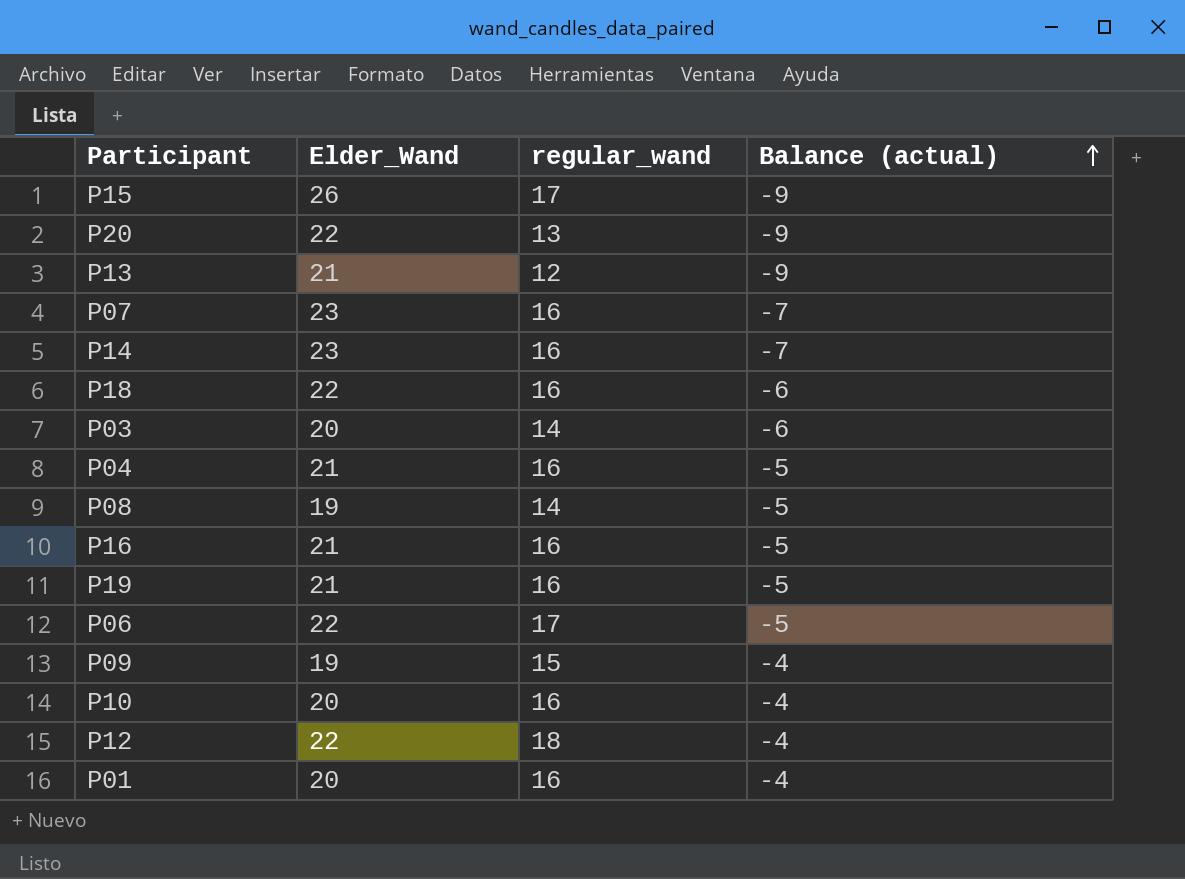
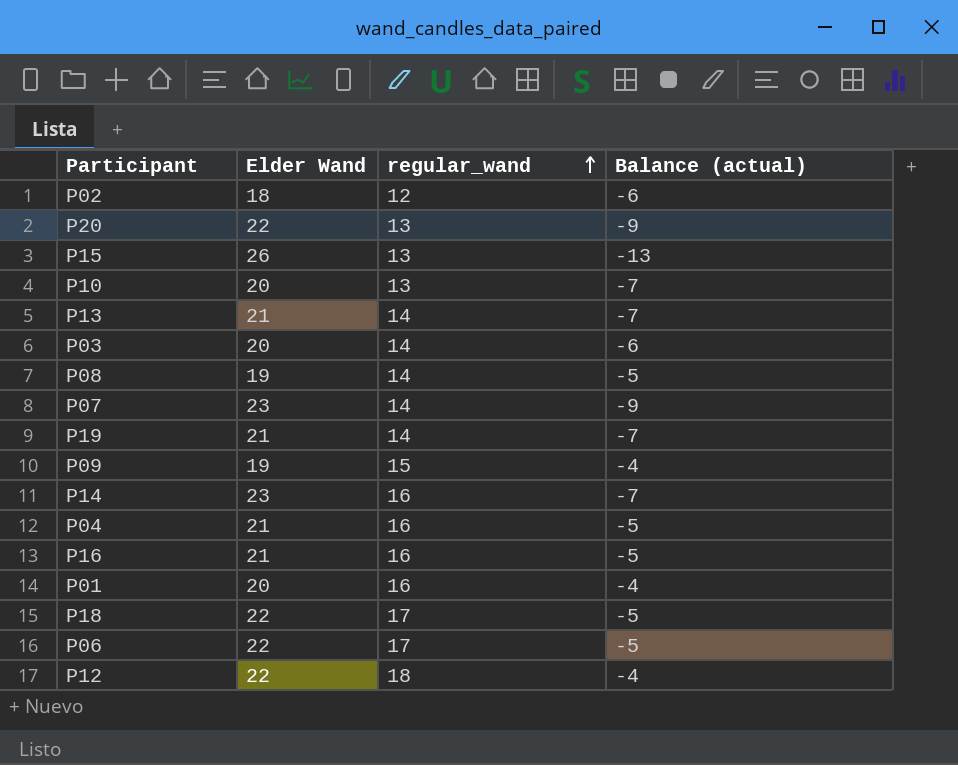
row order: Balance (actual) ascending -> regular_wand ascending
column name: Elder_Wand -> Elder Wand
row P02: none -> 18 | 12 | -6
P15 | regular_wand: 17 -> 13
P15 | Balance (actual): -9 -> -13
P10 | regular_wand: 16 -> 13
P10 | Balance (actual): -4 -> -7
P13 | regular_wand: 12 -> 14
P13 | Balance (actual): -9 -> -7
P07 | regular_wand: 16 -> 14
P07 | Balance (actual): -7 -> -9
P19 | regular_wand: 16 -> 14
P19 | Balance (actual): -5 -> -7
P18 | regular_wand: 16 -> 17
P18 | Balance (actual): -6 -> -5

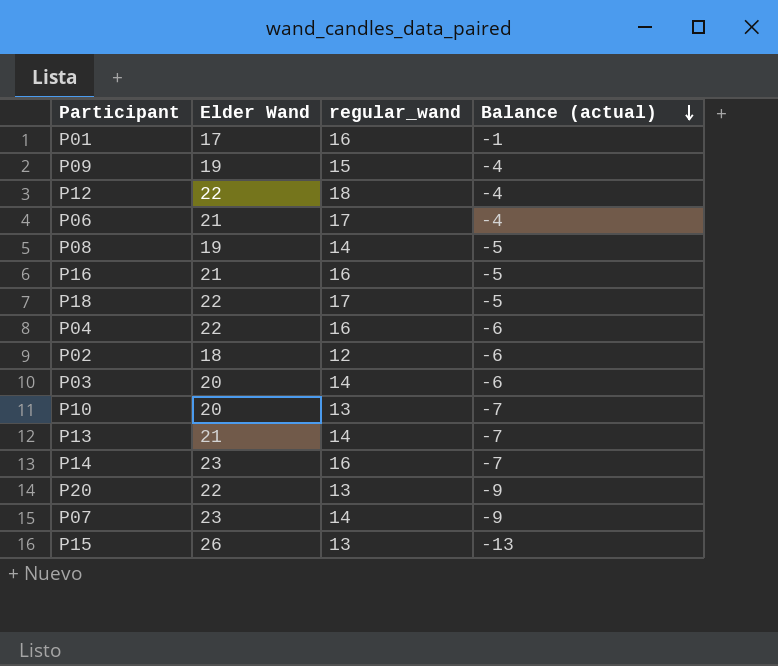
row order: regular_wand ascending -> Balance (actual) descending
row P19: 21 | 14 | -7 -> none
P01 | Elder Wand: 20 -> 17
P01 | Balance (actual): -4 -> -1
P06 | Elder Wand: 22 -> 21
P06 | Balance (actual): -5 -> -4
P04 | Elder Wand: 21 -> 22
P04 | Balance (actual): -5 -> -6

